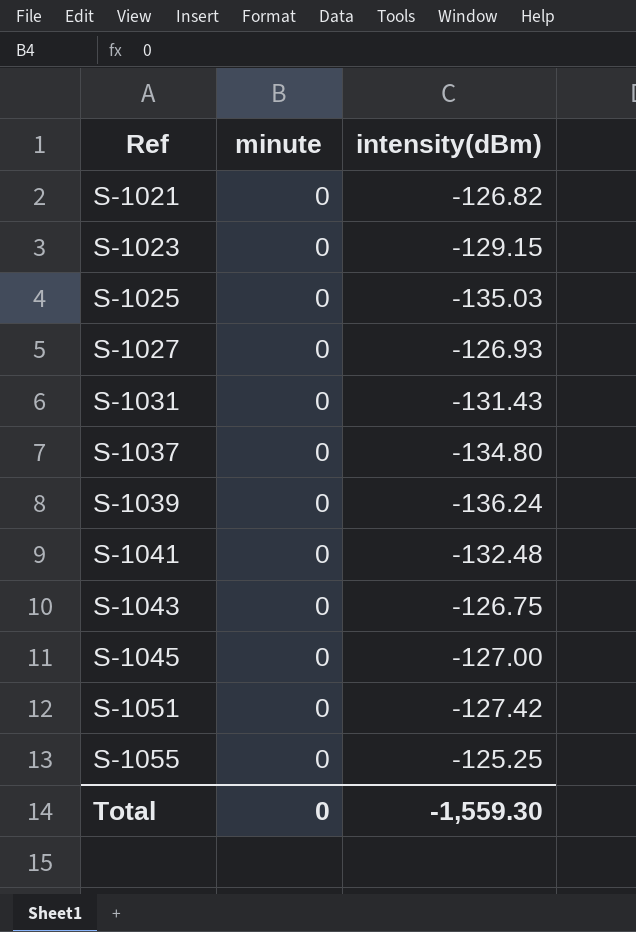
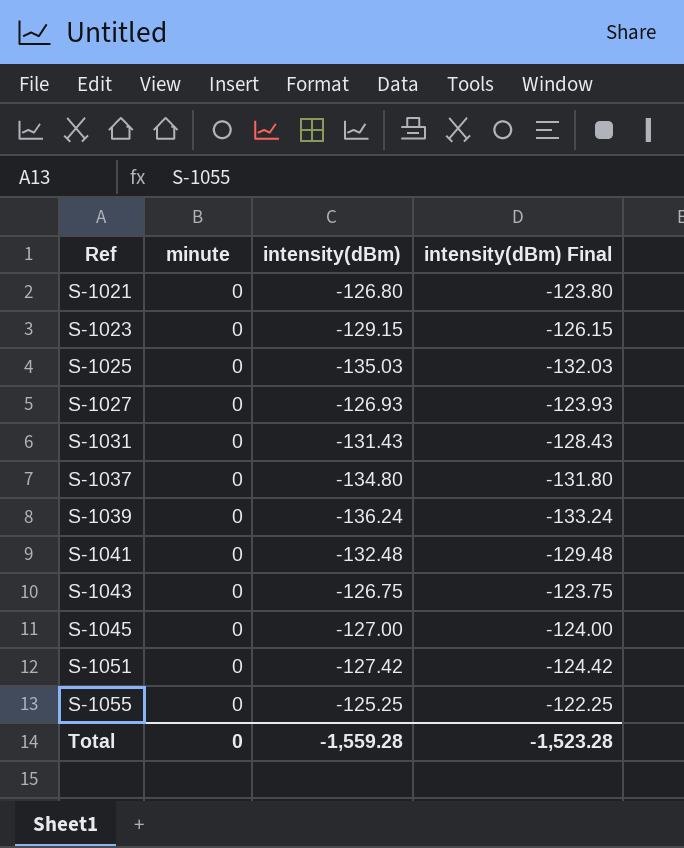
column intensity(dBm) Final | formula: none -> [intensity(dBm)] + 3
S-1021 | intensity(dBm): -126.82 -> -126.80
Total | intensity(dBm): -1,559.30 -> -1,559.28

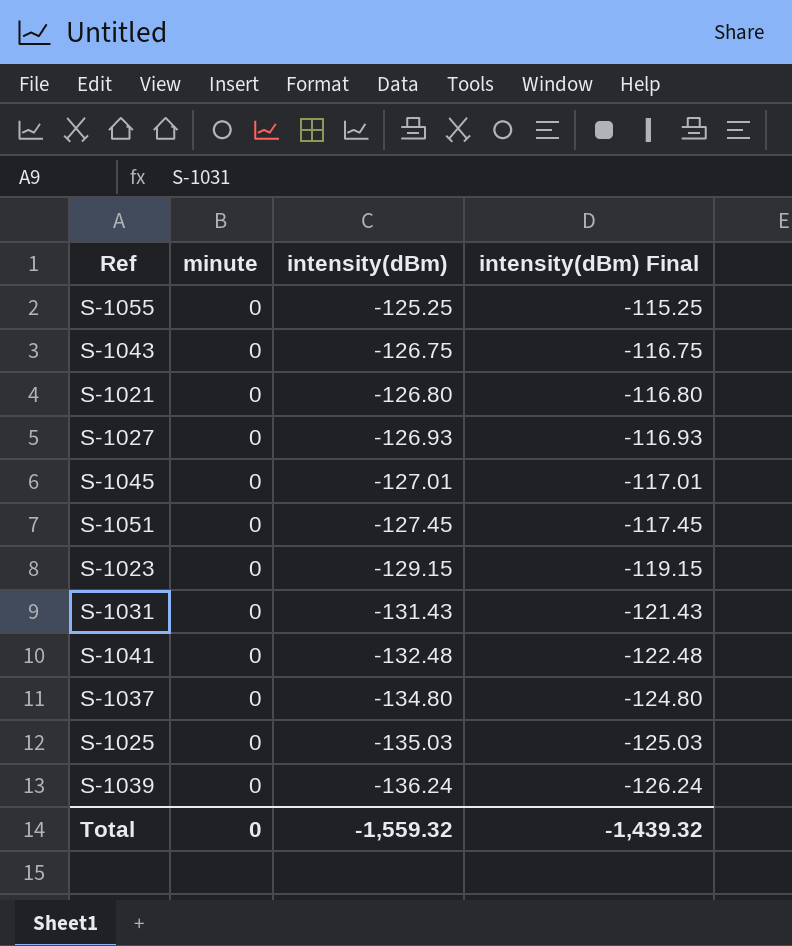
row order: Ref ascending -> intensity(dBm) descending
column intensity(dBm) Final | formula: [intensity(dBm)] + 3 -> [intensity(dBm)] + 10
S-1045 | intensity(dBm): -127.00 -> -127.01
S-1051 | intensity(dBm): -127.42 -> -127.45
Total | intensity(dBm): -1,559.28 -> -1,559.32
Total | intensity(dBm) Final: -1,523.28 -> -1,439.32

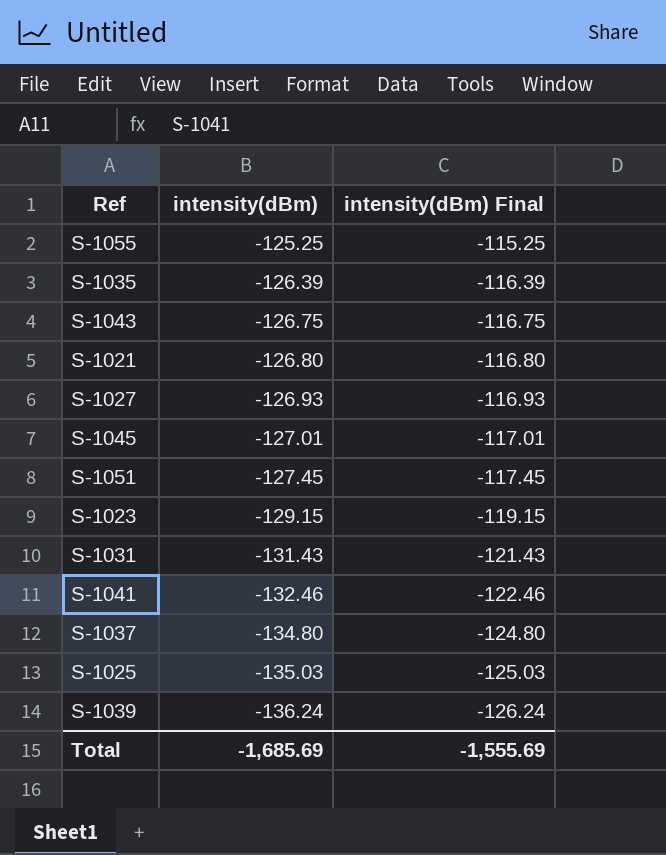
column minute | position: 2 -> none
row S-1035: none -> -126.39 | -116.39
S-1041 | intensity(dBm): -132.48 -> -132.46
S-1041 | intensity(dBm) Final: -122.48 -> -122.46
Total | intensity(dBm): -1,559.32 -> -1,685.69
Total | intensity(dBm) Final: -1,439.32 -> -1,555.69

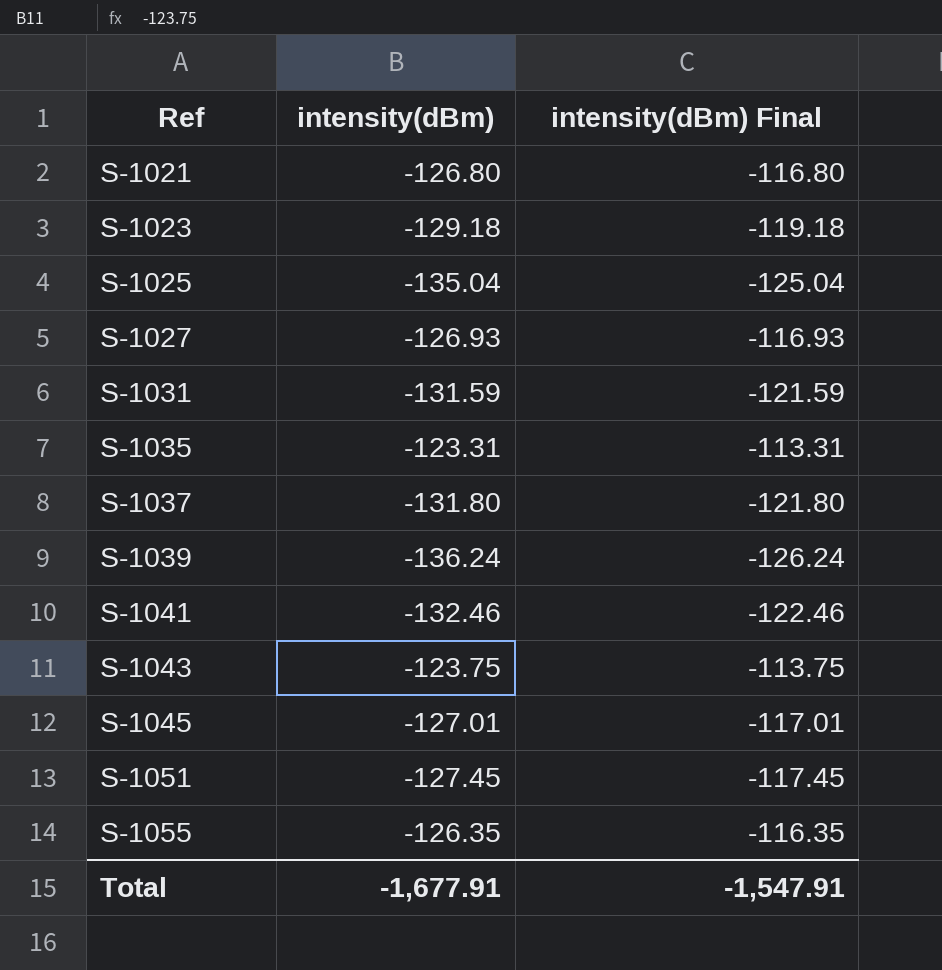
row order: intensity(dBm) descending -> Ref ascending
S-1023 | intensity(dBm): -129.15 -> -129.18
S-1023 | intensity(dBm) Final: -119.15 -> -119.18
S-1025 | intensity(dBm): -135.03 -> -135.04
S-1025 | intensity(dBm) Final: -125.03 -> -125.04
S-1031 | intensity(dBm): -131.43 -> -131.59
S-1031 | intensity(dBm) Final: -121.43 -> -121.59
S-1035 | intensity(dBm): -126.39 -> -123.31
S-1035 | intensity(dBm) Final: -116.39 -> -113.31
S-1037 | intensity(dBm): -134.80 -> -131.80
S-1037 | intensity(dBm) Final: -124.80 -> -121.80
S-1043 | intensity(dBm): -126.75 -> -123.75
S-1043 | intensity(dBm) Final: -116.75 -> -113.75
S-1055 | intensity(dBm): -125.25 -> -126.35
S-1055 | intensity(dBm) Final: -115.25 -> -116.35
Total | intensity(dBm): -1,685.69 -> -1,677.91
Total | intensity(dBm) Final: -1,555.69 -> -1,547.91

